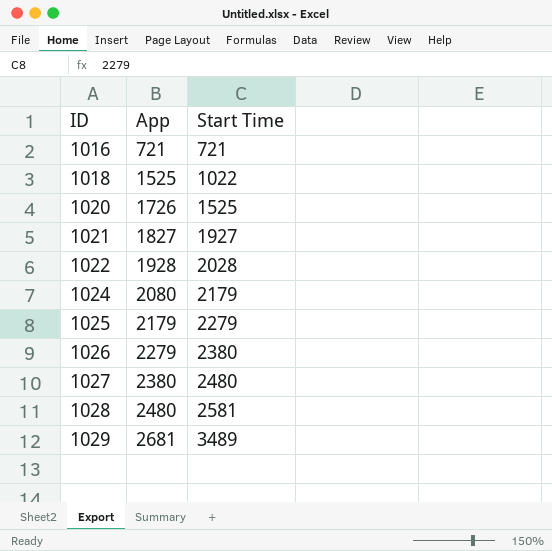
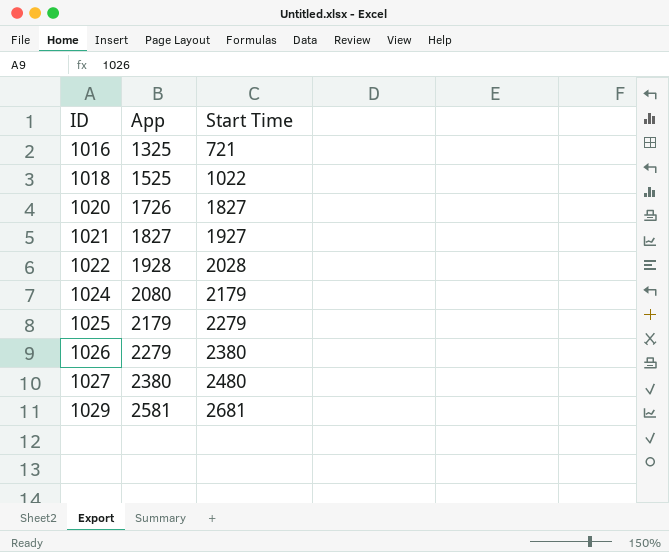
row 1028: 2480 | 2581 -> none
1016 | App: 721 -> 1325
1020 | Start Time: 1525 -> 1827
1029 | App: 2681 -> 2581
1029 | Start Time: 3489 -> 2681

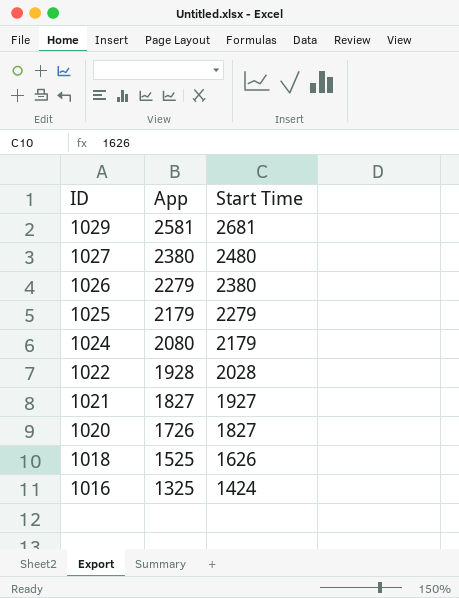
row order: ID ascending -> ID descending
1018 | Start Time: 1022 -> 1626
1016 | Start Time: 721 -> 1424

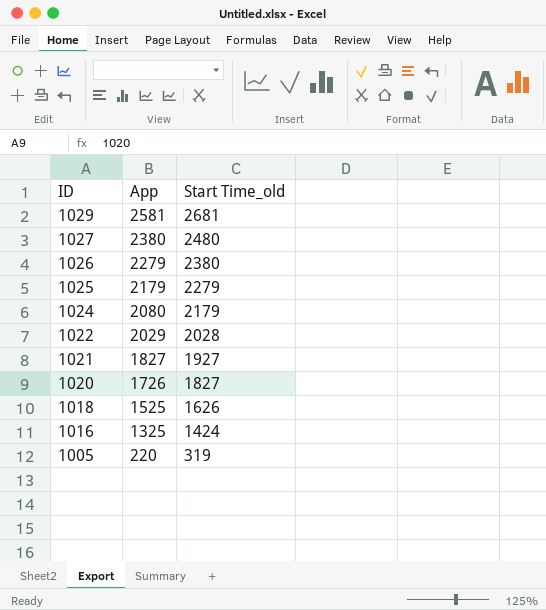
column name: Start Time -> Start Time_old
1022 | App: 1928 -> 2029
row 1005: none -> 220 | 319

